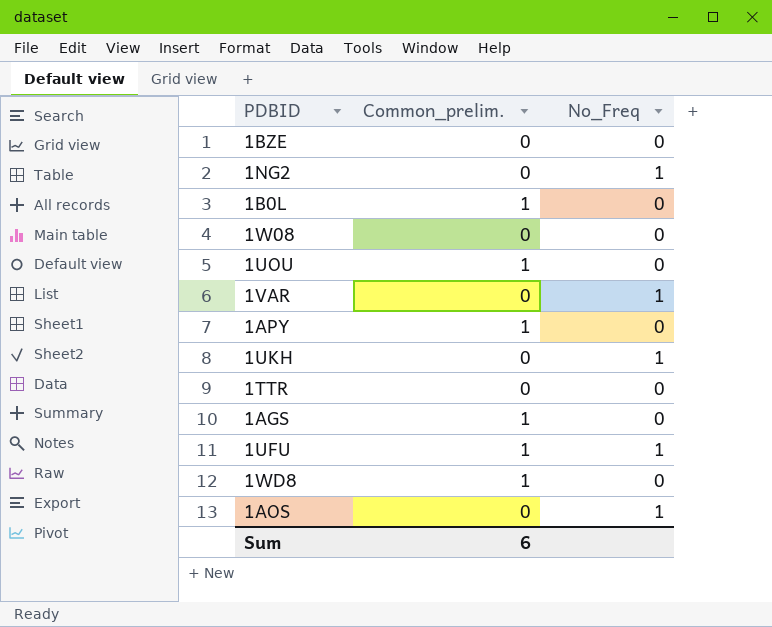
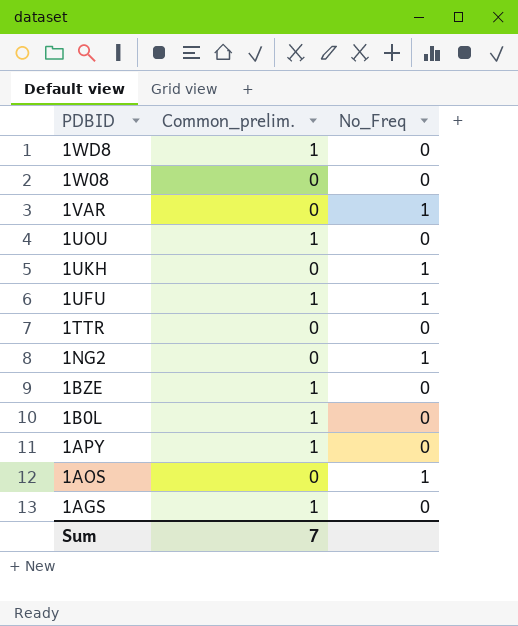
row order: none -> PDBID descending
1BZE | Common_prelim.: 0 -> 1
Sum | Common_prelim.: 6 -> 7

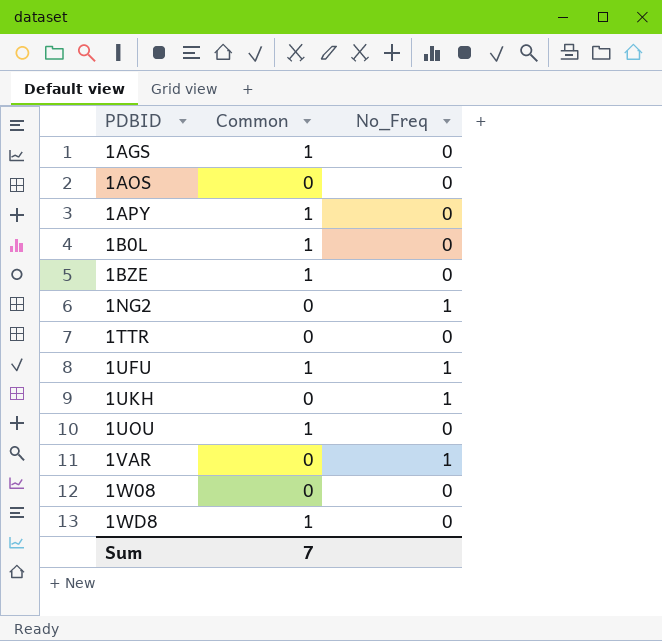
row order: PDBID descending -> PDBID ascending
column name: Common_prelim. -> Common
1AOS | No_Freq: 1 -> 0

